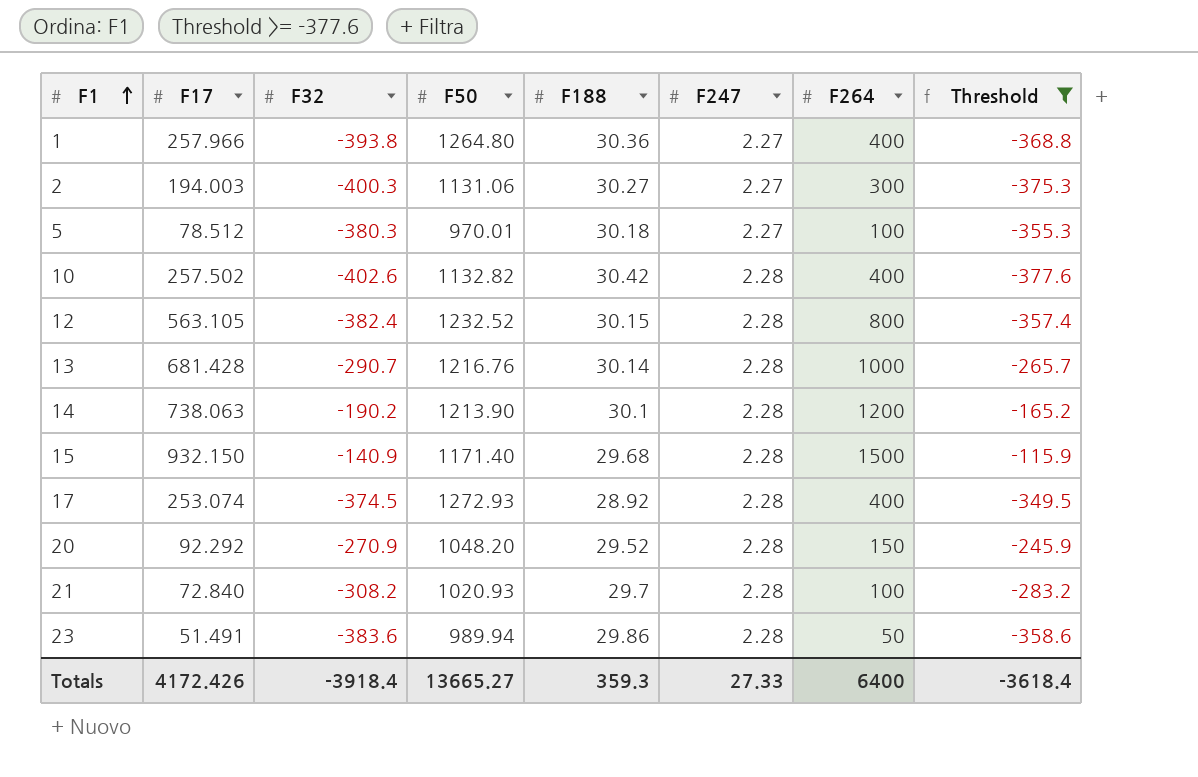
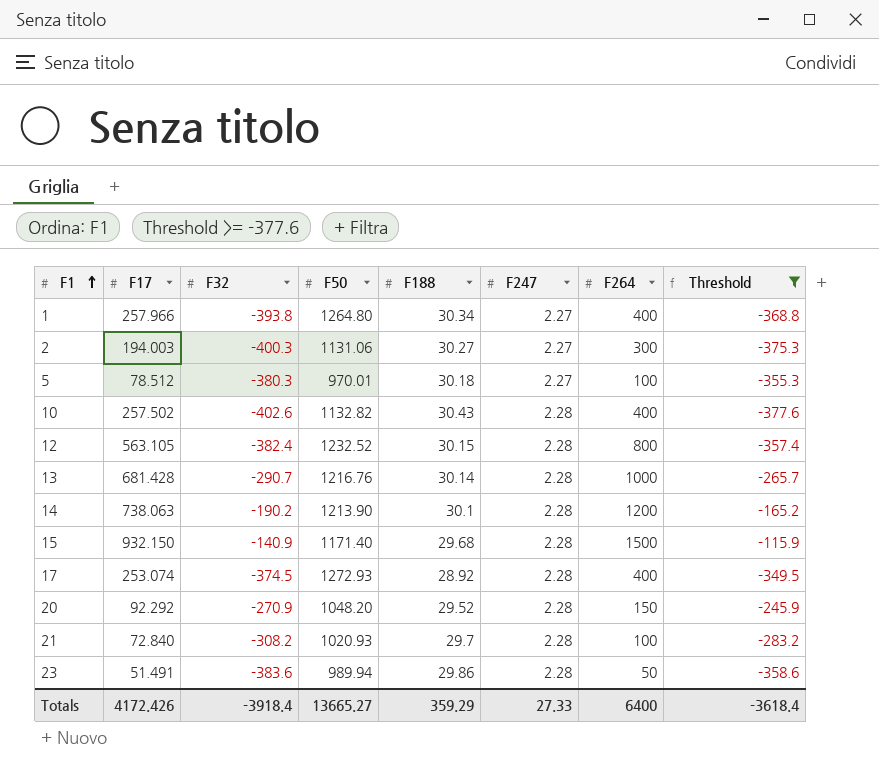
1 | F188: 30.36 -> 30.34
10 | F188: 30.42 -> 30.43
Totals | F188: 359.3 -> 359.29

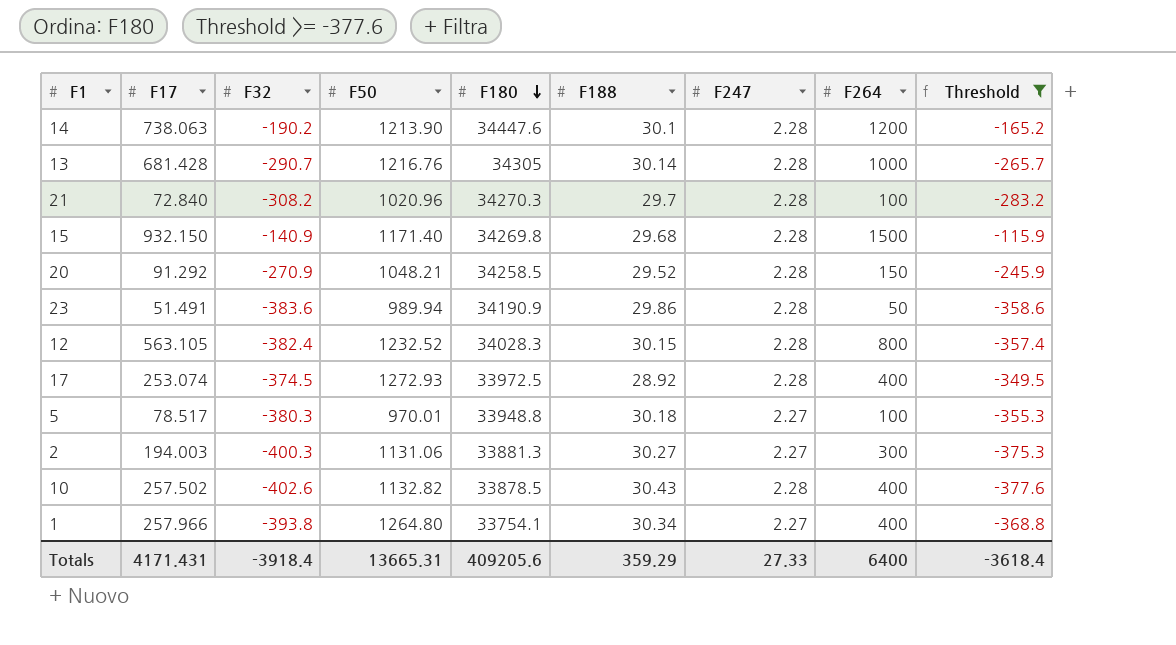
row order: F1 ascending -> F180 descending
column F180 | position: none -> 5
21 | F50: 1020.93 -> 1020.96
20 | F17: 92.292 -> 91.292
20 | F50: 1048.20 -> 1048.21
5 | F17: 78.512 -> 78.517
Totals | F17: 4172.426 -> 4171.431
Totals | F50: 13665.27 -> 13665.31

